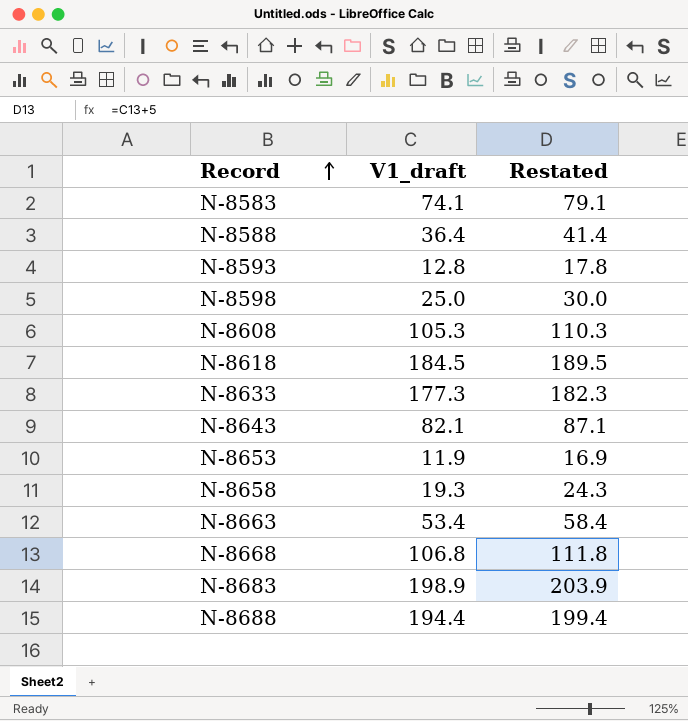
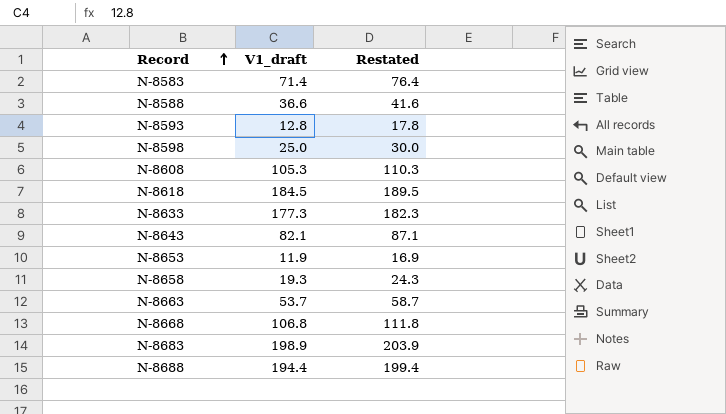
N-8583 | V1_draft: 74.1 -> 71.4
N-8583 | Restated: 79.1 -> 76.4
N-8588 | V1_draft: 36.4 -> 36.6
N-8588 | Restated: 41.4 -> 41.6
N-8663 | V1_draft: 53.4 -> 53.7
N-8663 | Restated: 58.4 -> 58.7

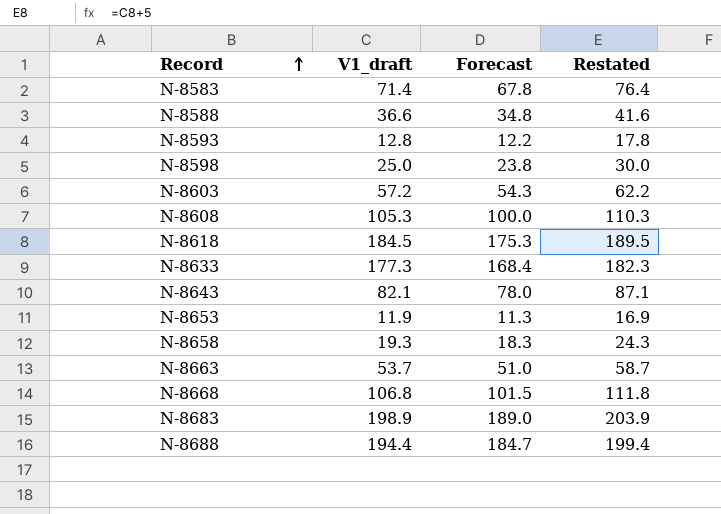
column Forecast | formula: none -> [V1_draft] * 0.95
row N-8603: none -> 57.2 | 54.3 | 62.2

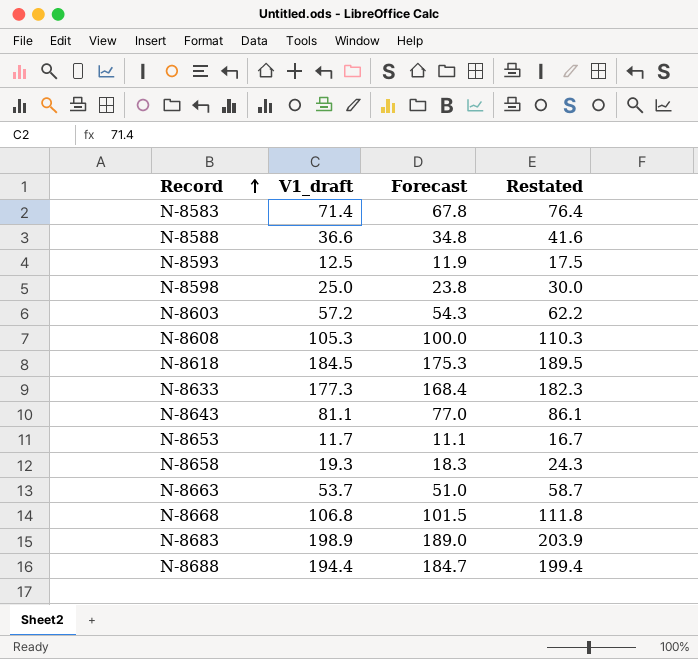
N-8593 | V1_draft: 12.8 -> 12.5
N-8593 | Forecast: 12.2 -> 11.9
N-8593 | Restated: 17.8 -> 17.5
N-8643 | V1_draft: 82.1 -> 81.1
N-8643 | Forecast: 78.0 -> 77.0
N-8643 | Restated: 87.1 -> 86.1
N-8653 | V1_draft: 11.9 -> 11.7
N-8653 | Forecast: 11.3 -> 11.1
N-8653 | Restated: 16.9 -> 16.7

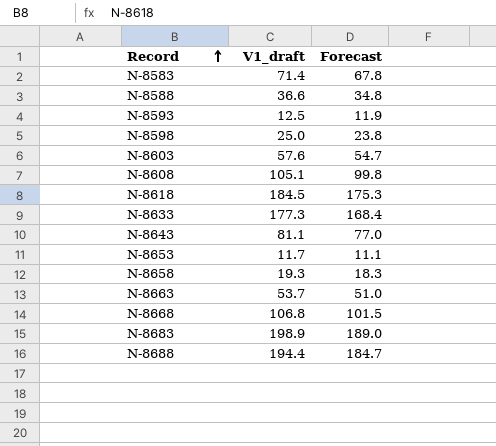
column Restated | formula: [V1_draft] + 5 -> none
N-8603 | V1_draft: 57.2 -> 57.6
N-8603 | Forecast: 54.3 -> 54.7
N-8608 | V1_draft: 105.3 -> 105.1
N-8608 | Forecast: 100.0 -> 99.8

